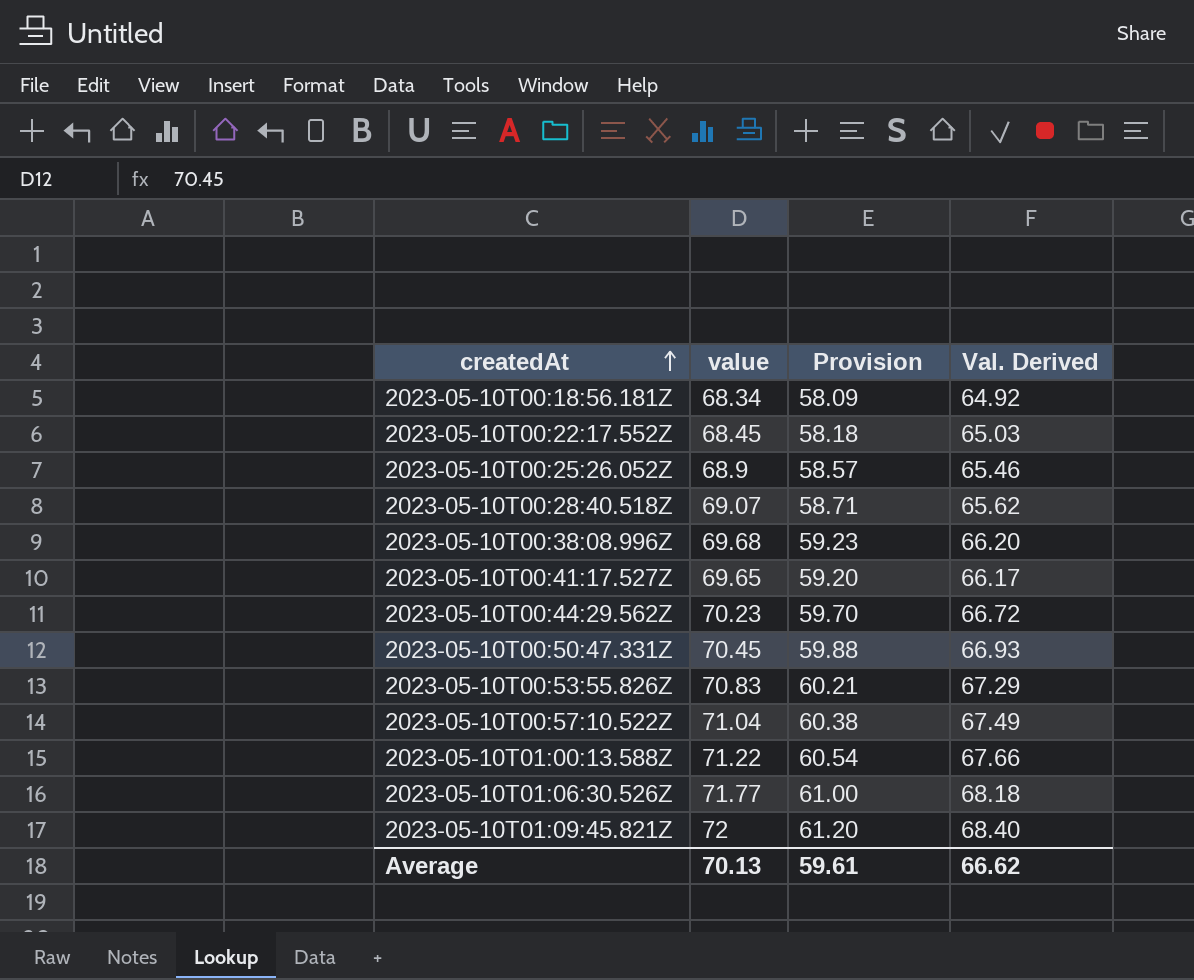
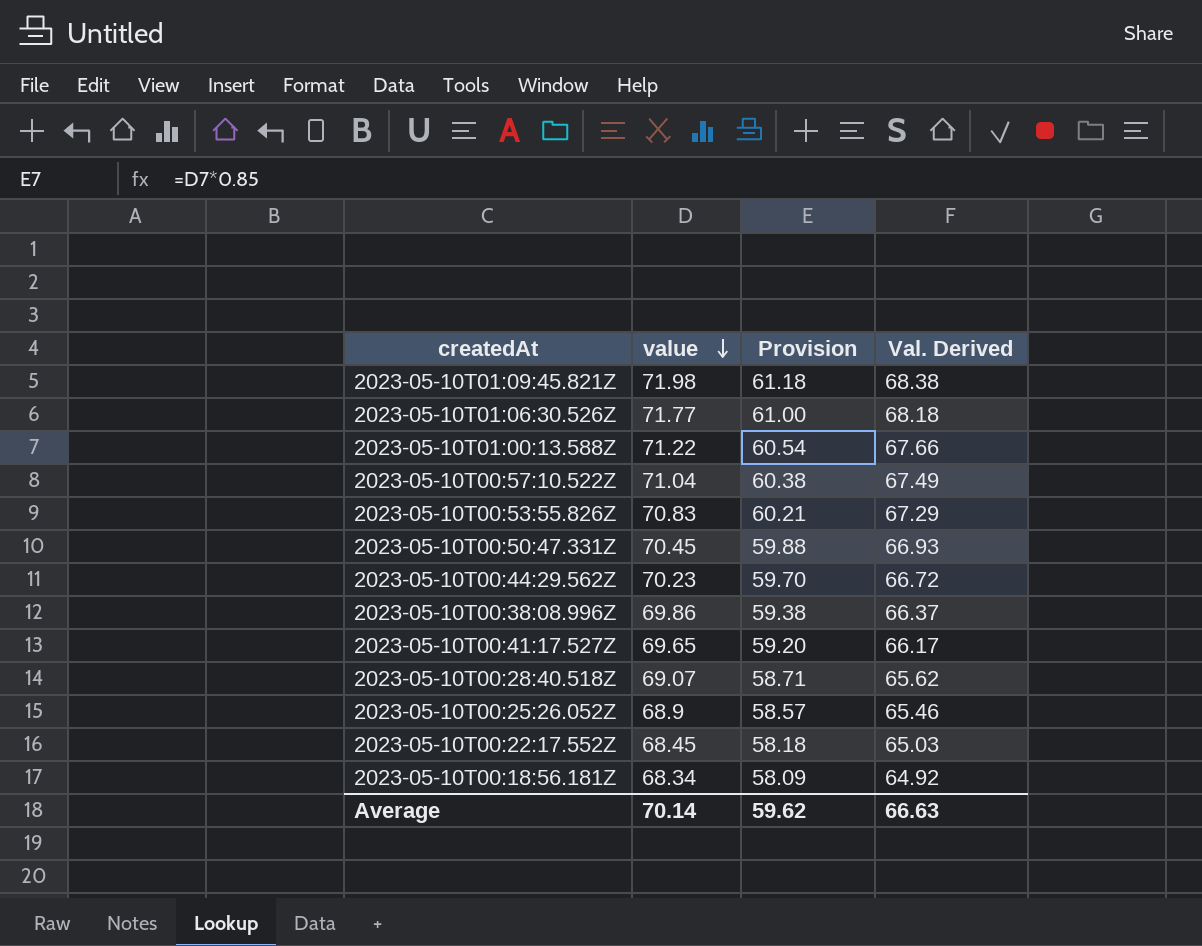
row order: createdAt ascending -> value descending
2023-05-10T01:09:45.821Z | value: 72 -> 71.98
2023-05-10T01:09:45.821Z | Provision: 61.20 -> 61.18
2023-05-10T01:09:45.821Z | Val. Derived: 68.40 -> 68.38
2023-05-10T00:38:08.996Z | value: 69.68 -> 69.86
2023-05-10T00:38:08.996Z | Provision: 59.23 -> 59.38
2023-05-10T00:38:08.996Z | Val. Derived: 66.20 -> 66.37
Average | value: 70.13 -> 70.14
Average | Provision: 59.61 -> 59.62
Average | Val. Derived: 66.62 -> 66.63

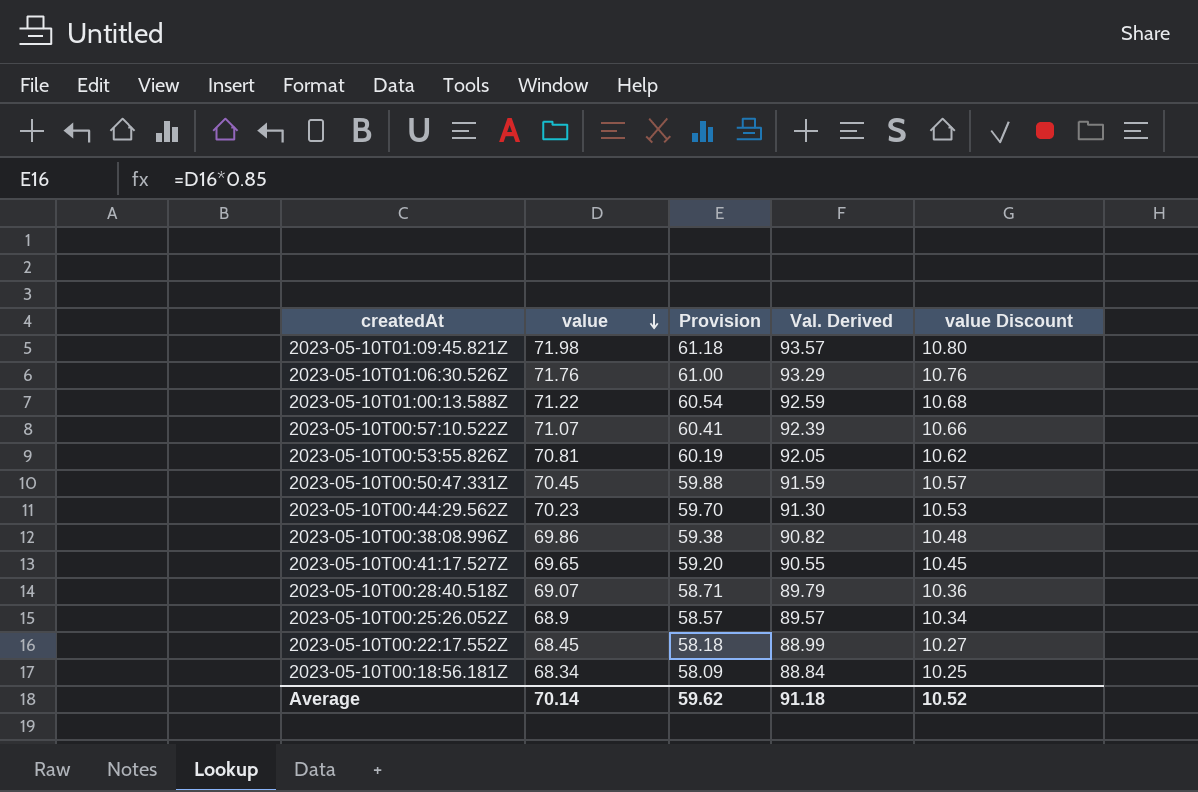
column Val. Derived | formula: [value] * 0.95 -> [value] * 1.3
column value Discount | formula: none -> [value] * 0.15
2023-05-10T01:06:30.526Z | value: 71.77 -> 71.76
2023-05-10T00:57:10.522Z | value: 71.04 -> 71.07
2023-05-10T00:57:10.522Z | Provision: 60.38 -> 60.41
2023-05-10T00:53:55.826Z | value: 70.83 -> 70.81
2023-05-10T00:53:55.826Z | Provision: 60.21 -> 60.19
Average | Val. Derived: 66.63 -> 91.18

